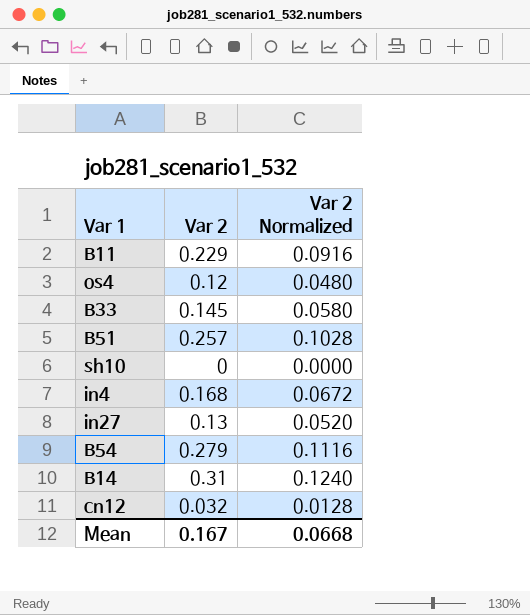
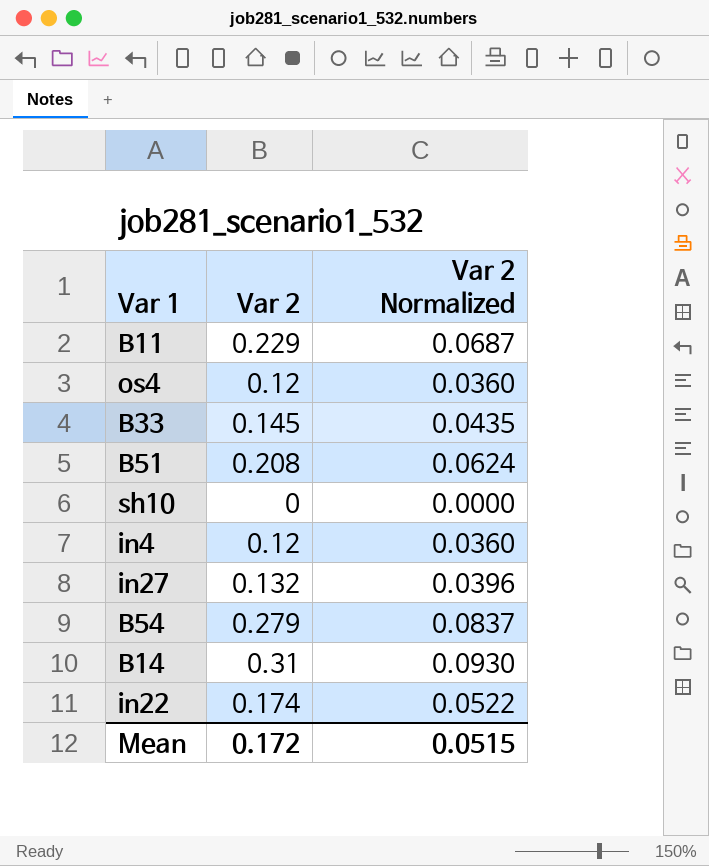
column Var 2 Normalized | formula: [Var 2] * 0.4 -> [Var 2] * 0.3
row cn12: 0.032 | 0.0128 -> none
B51 | Var 2: 0.257 -> 0.208
in4 | Var 2: 0.168 -> 0.12
in27 | Var 2: 0.13 -> 0.132
row in22: none -> 0.174 | 0.0522
Mean | Var 2: 0.167 -> 0.172
Mean | Var 2 Normalized: 0.0668 -> 0.0515

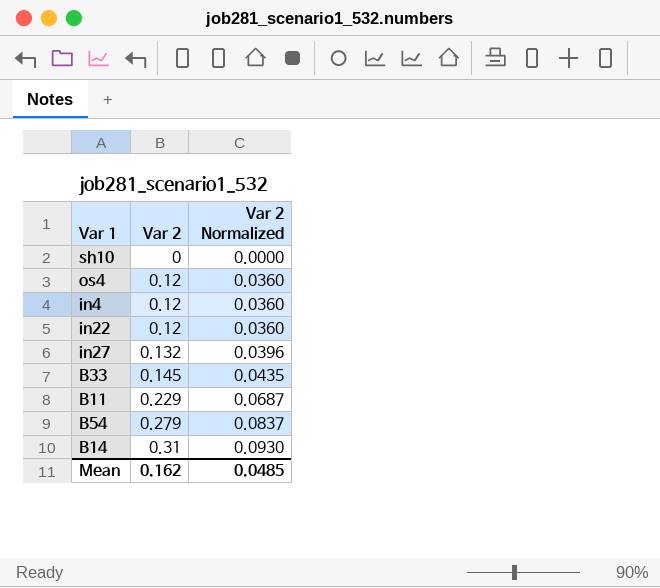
row order: none -> Var 2 ascending
row B51: 0.208 | 0.0624 -> none
in22 | Var 2: 0.174 -> 0.12
in22 | Var 2 Normalized: 0.0522 -> 0.0360
Mean | Var 2: 0.172 -> 0.162
Mean | Var 2 Normalized: 0.0515 -> 0.0485

